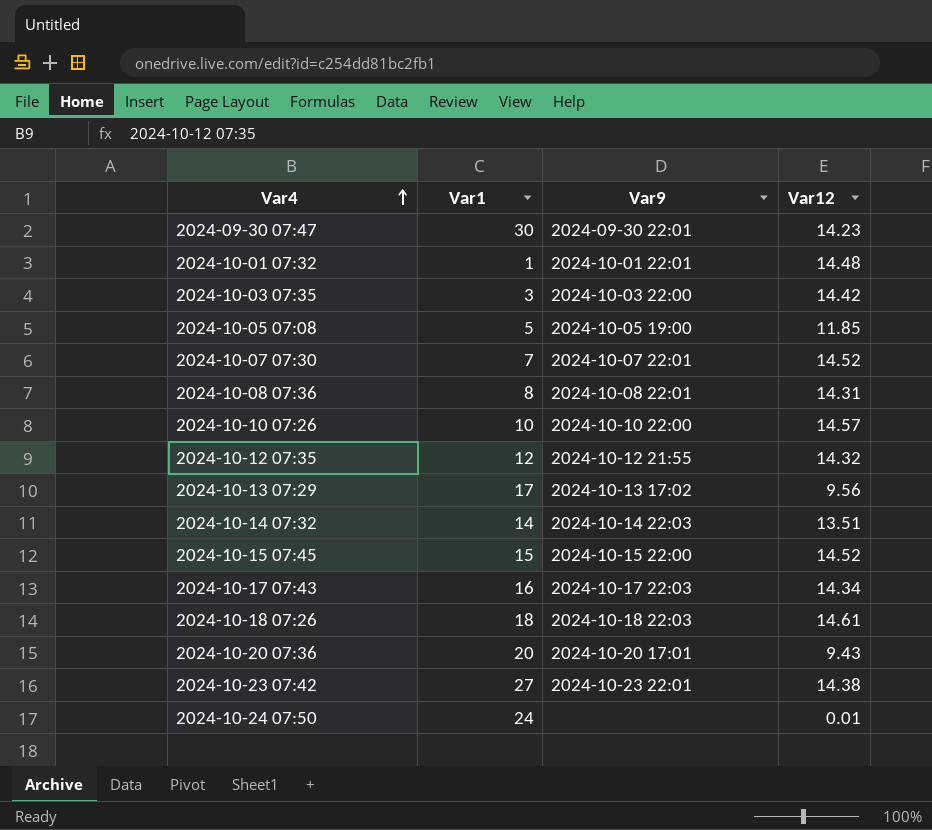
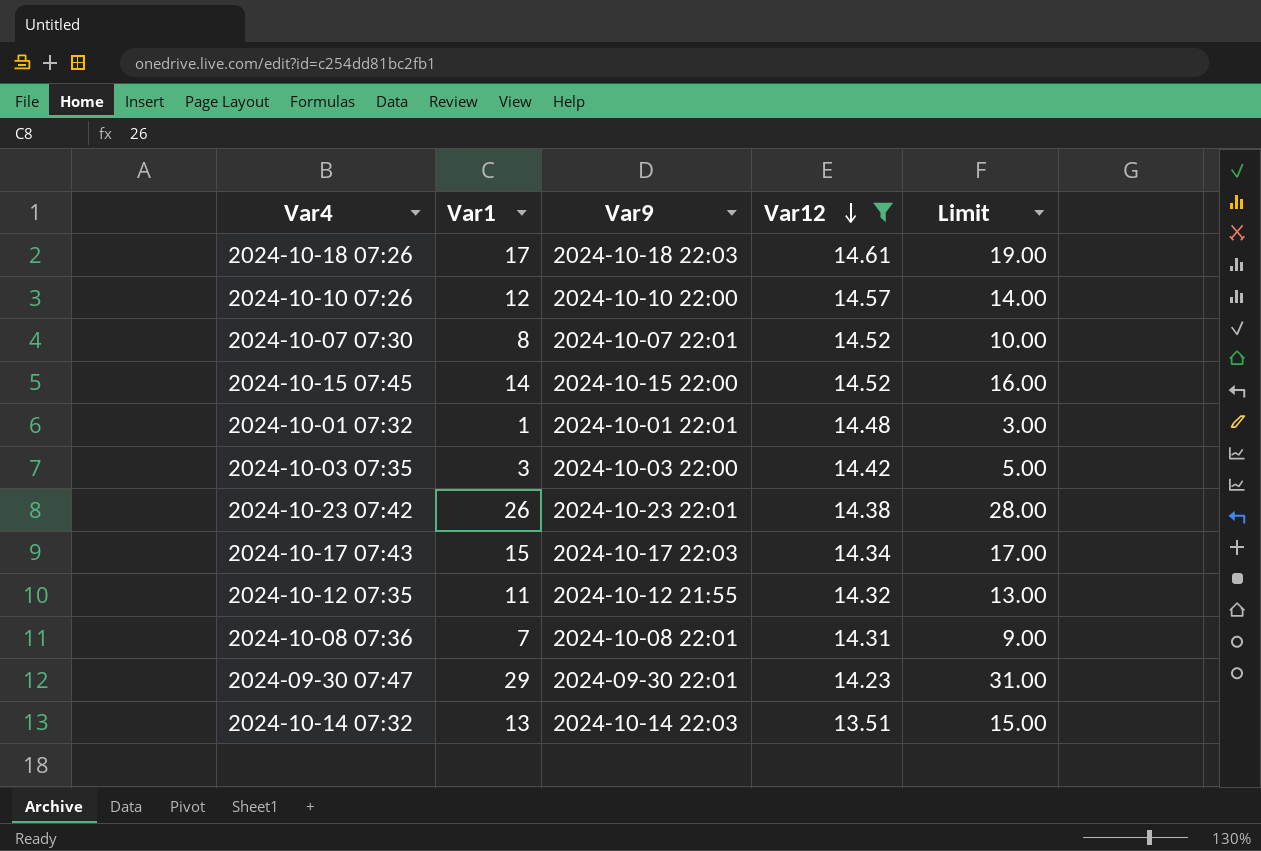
filter: none -> Var12 >= 13.51
row order: Var4 ascending -> Var12 descending
column Limit | formula: none -> [Var1] + 2
2024-10-18 07:26 | Var1: 18 -> 17
2024-10-10 07:26 | Var1: 10 -> 12
2024-10-07 07:30 | Var1: 7 -> 8
2024-10-15 07:45 | Var1: 15 -> 14
2024-10-23 07:42 | Var1: 27 -> 26
2024-10-17 07:43 | Var1: 16 -> 15
2024-10-12 07:35 | Var1: 12 -> 11
2024-10-08 07:36 | Var1: 8 -> 7
2024-09-30 07:47 | Var1: 30 -> 29
2024-10-14 07:32 | Var1: 14 -> 13

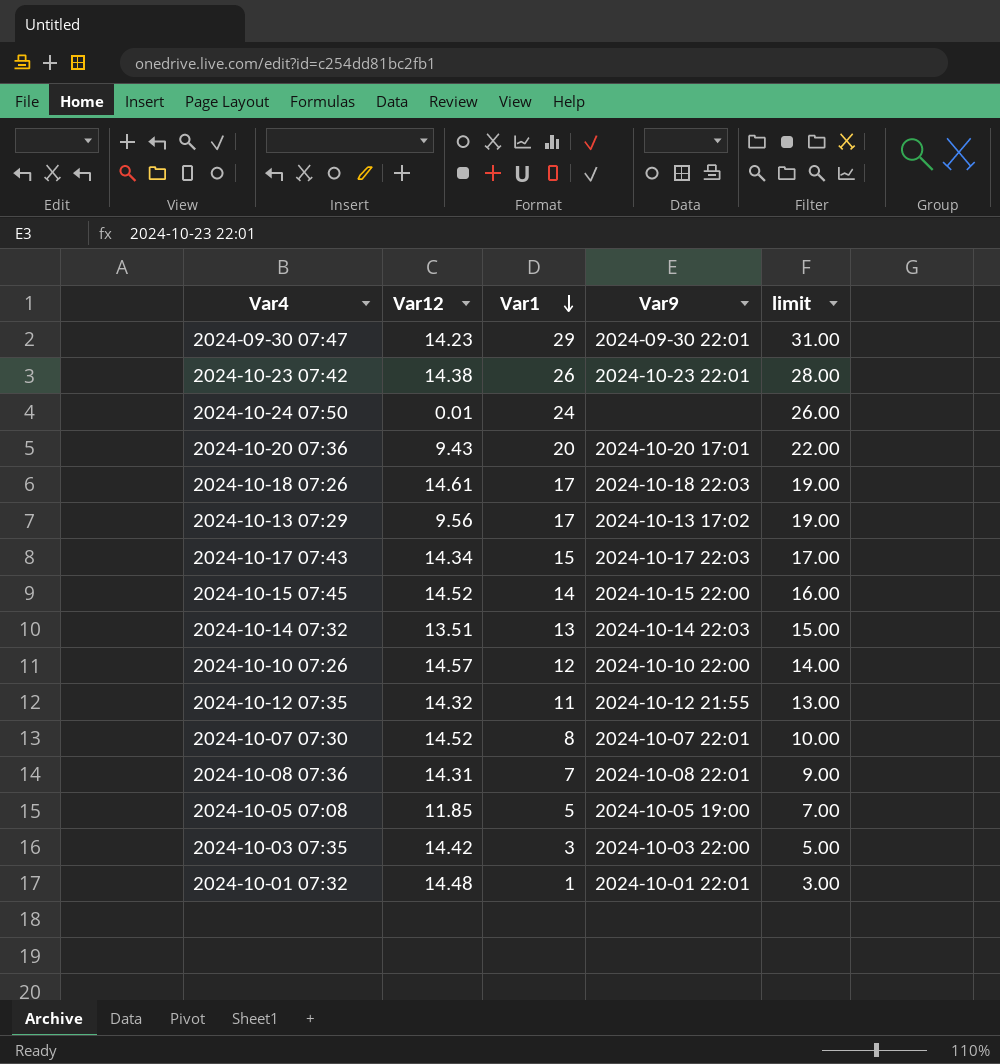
filter: Var12 >= 13.51 -> none
row order: Var12 descending -> Var1 descending
column Var12 | position: 4 -> 2
column name: Limit -> limit

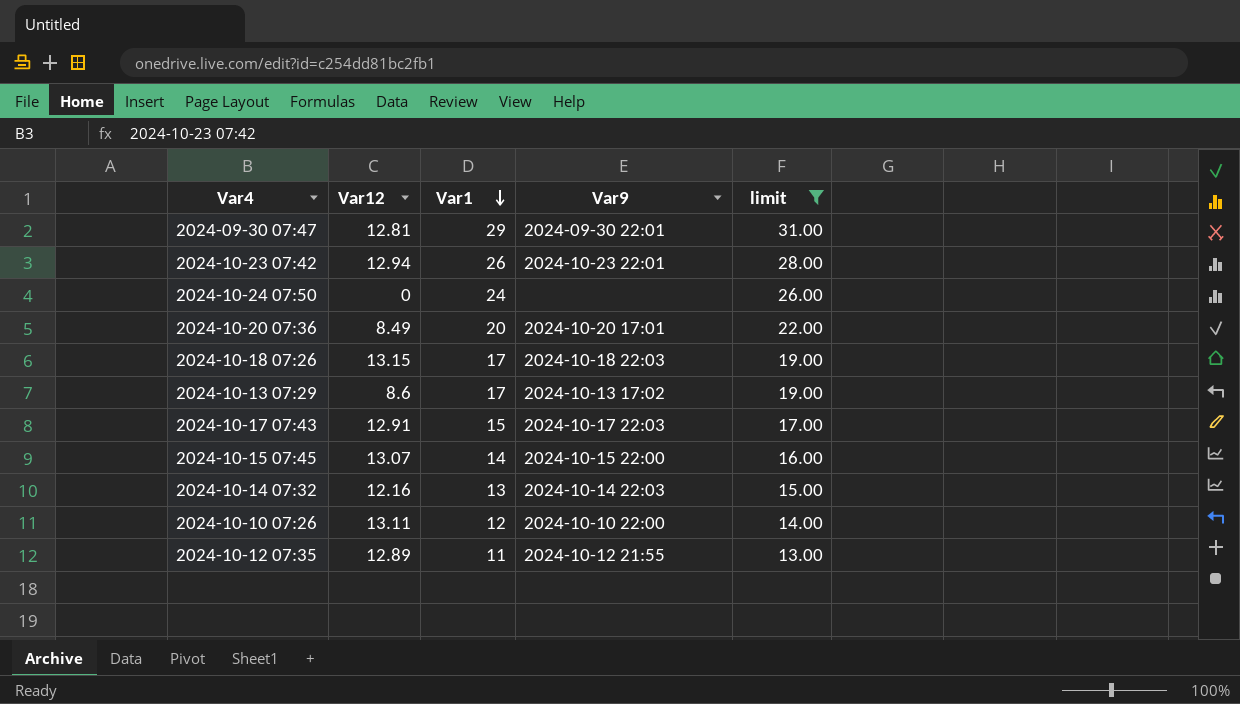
filter: none -> limit >= 13.00
2024-09-30 07:47 | Var12: 14.23 -> 12.81
2024-10-23 07:42 | Var12: 14.38 -> 12.94
2024-10-24 07:50 | Var12: 0.01 -> 0
2024-10-20 07:36 | Var12: 9.43 -> 8.49
2024-10-18 07:26 | Var12: 14.61 -> 13.15
2024-10-13 07:29 | Var12: 9.56 -> 8.6
2024-10-17 07:43 | Var12: 14.34 -> 12.91
2024-10-15 07:45 | Var12: 14.52 -> 13.07
2024-10-14 07:32 | Var12: 13.51 -> 12.16
2024-10-10 07:26 | Var12: 14.57 -> 13.11
2024-10-12 07:35 | Var12: 14.32 -> 12.89

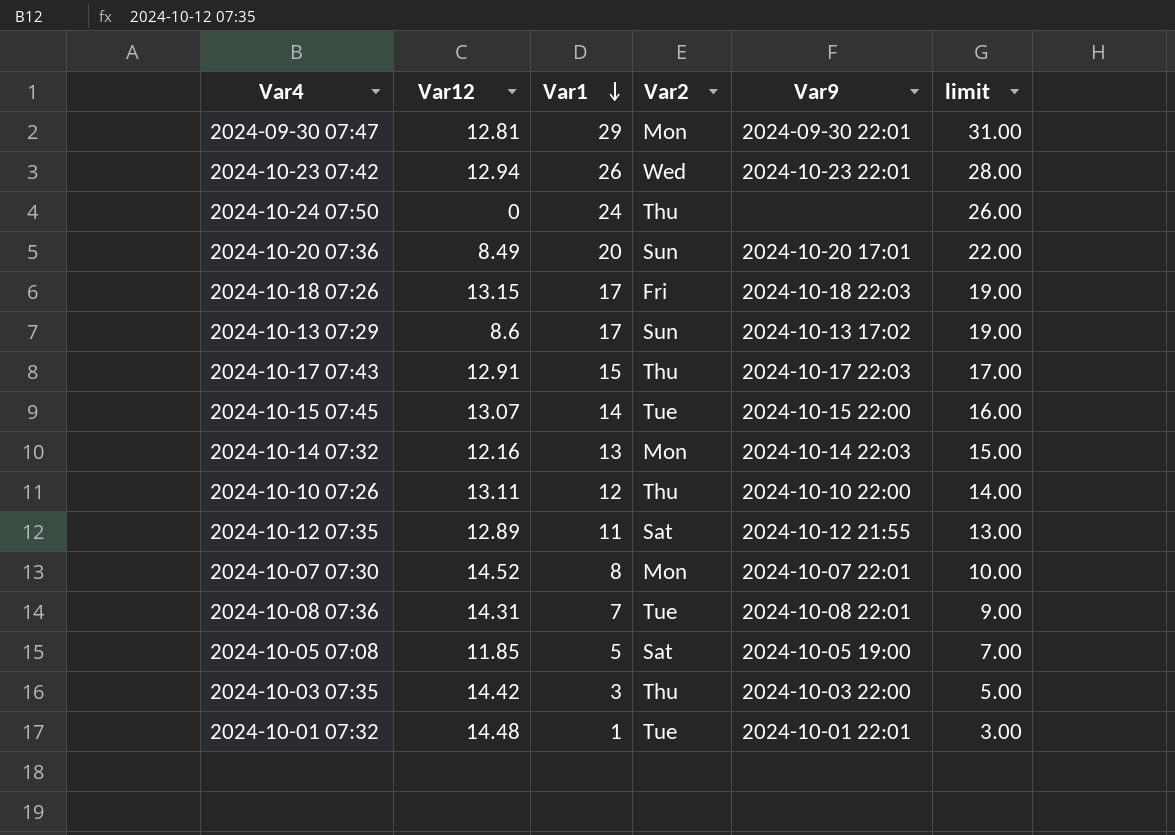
filter: limit >= 13.00 -> none
column Var2 | position: none -> 4

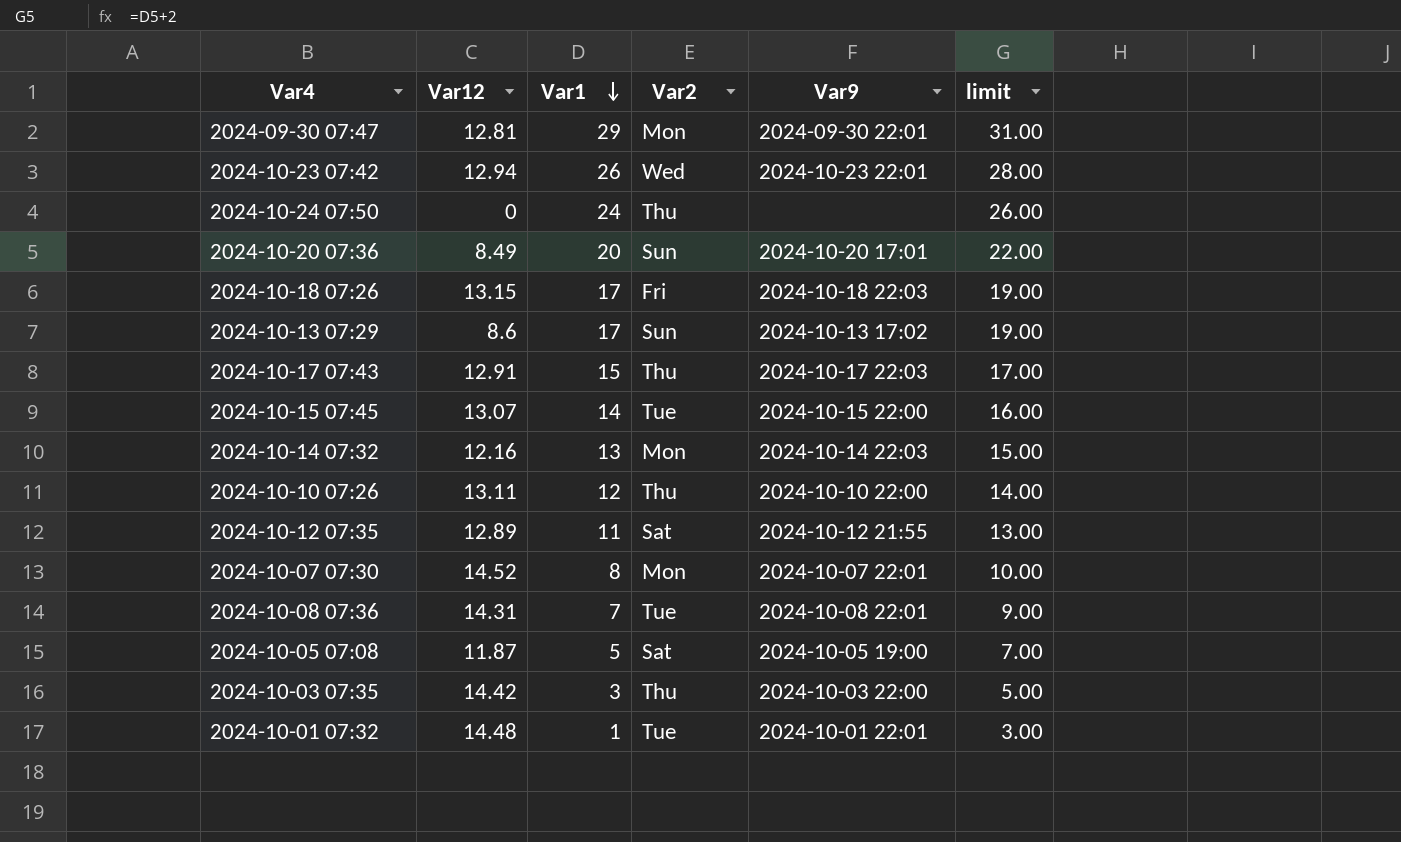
2024-10-05 07:08 | Var12: 11.85 -> 11.87

